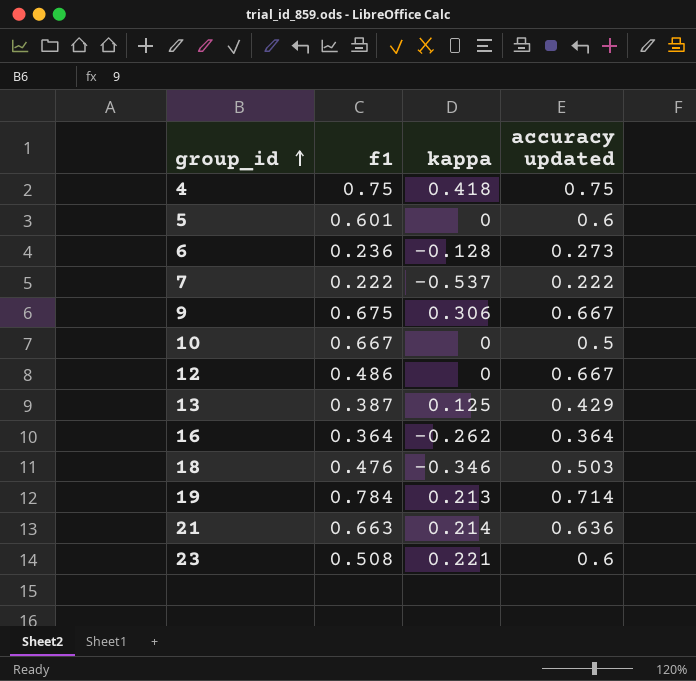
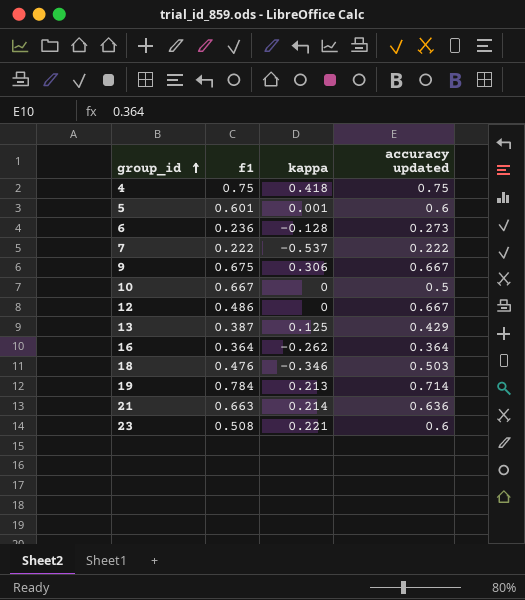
5 | kappa: 0 -> 0.001

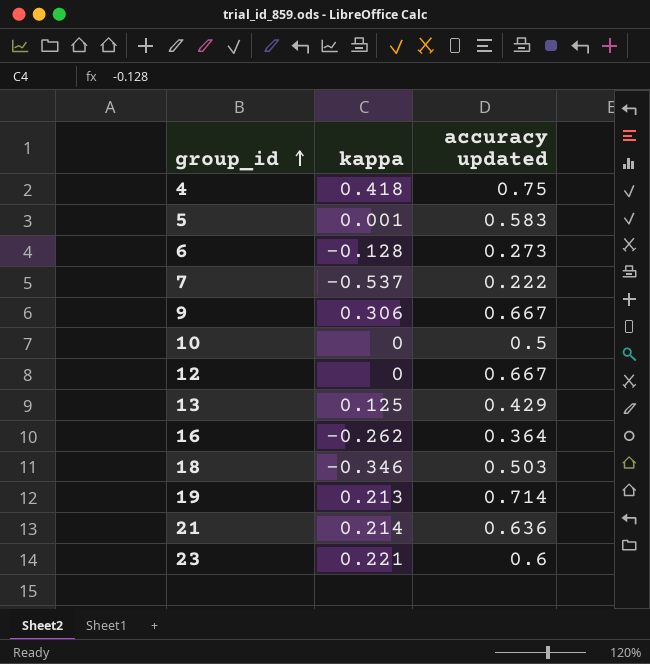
column f1 | position: 2 -> none
5 | accuracy updated: 0.6 -> 0.583

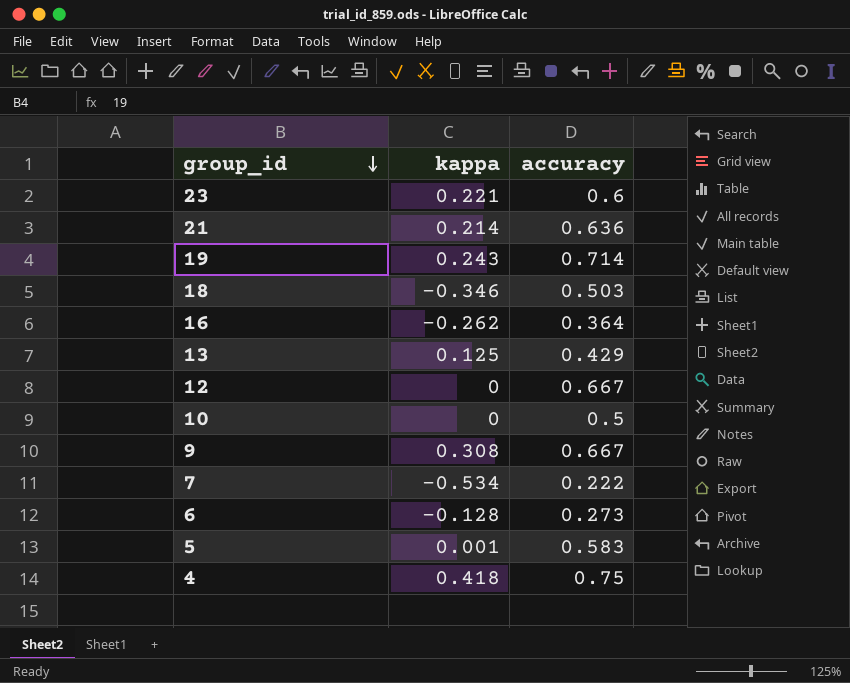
row order: group_id ascending -> group_id descending
column name: accuracy updated -> accuracy
19 | kappa: 0.213 -> 0.243
9 | kappa: 0.306 -> 0.308
7 | kappa: -0.537 -> -0.534

